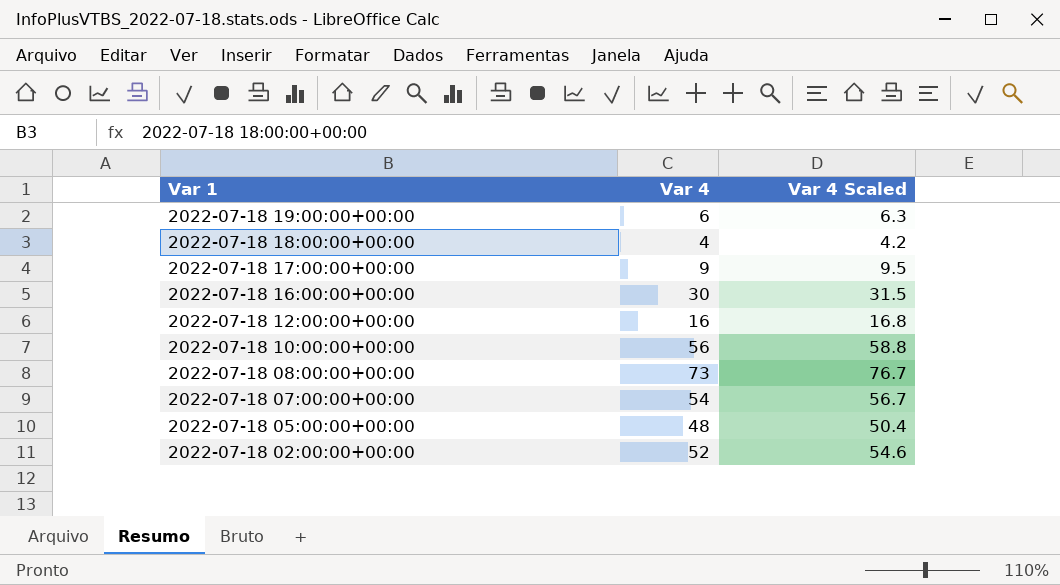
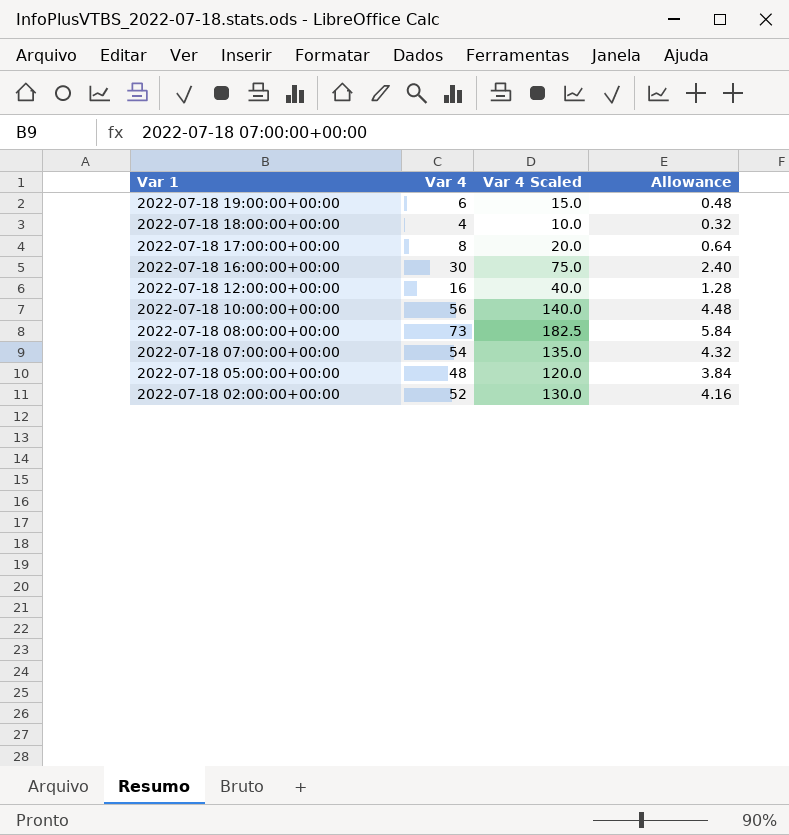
column Var 4 Scaled | formula: [Var 4] * 1.05 -> [Var 4] * 2.5
column Allowance | formula: none -> [Var 4] * 0.08
2022-07-18 17:00:00+00:00 | Var 4: 9 -> 8

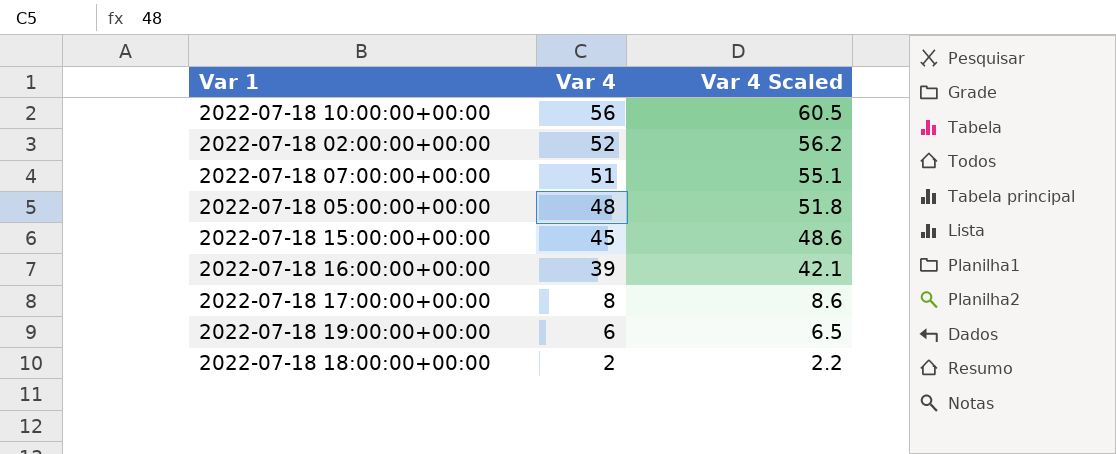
row order: Var 1 descending -> Var 4 descending
column Allowance | formula: [Var 4] * 0.08 -> none
column Var 4 Scaled | formula: [Var 4] * 2.5 -> [Var 4] * 1.08
row 2022-07-18 12:00:00+00:00: 16 | 40.0 | 1.28 -> none
row 2022-07-18 08:00:00+00:00: 73 | 182.5 | 5.84 -> none
2022-07-18 07:00:00+00:00 | Var 4: 54 -> 51
row 2022-07-18 15:00:00+00:00: none -> 45 | 48.6
2022-07-18 16:00:00+00:00 | Var 4: 30 -> 39
2022-07-18 18:00:00+00:00 | Var 4: 4 -> 2

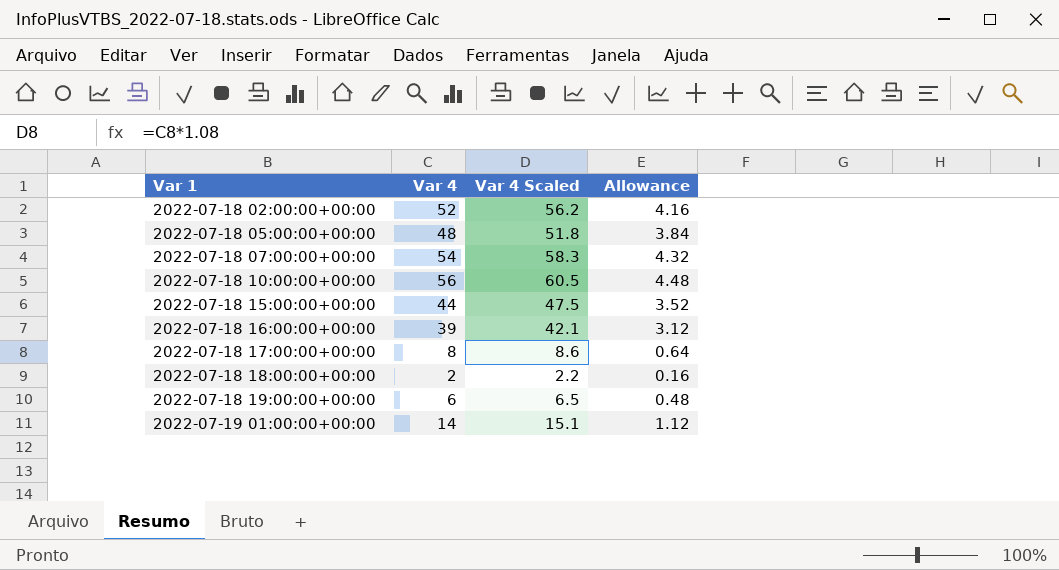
row order: Var 4 descending -> Var 1 ascending
column Allowance | formula: none -> [Var 4] * 0.08
2022-07-18 07:00:00+00:00 | Var 4: 51 -> 54
2022-07-18 07:00:00+00:00 | Var 4 Scaled: 55.1 -> 58.3
2022-07-18 15:00:00+00:00 | Var 4: 45 -> 44
2022-07-18 15:00:00+00:00 | Var 4 Scaled: 48.6 -> 47.5
row 2022-07-19 01:00:00+00:00: none -> 14 | 15.1 | 1.12

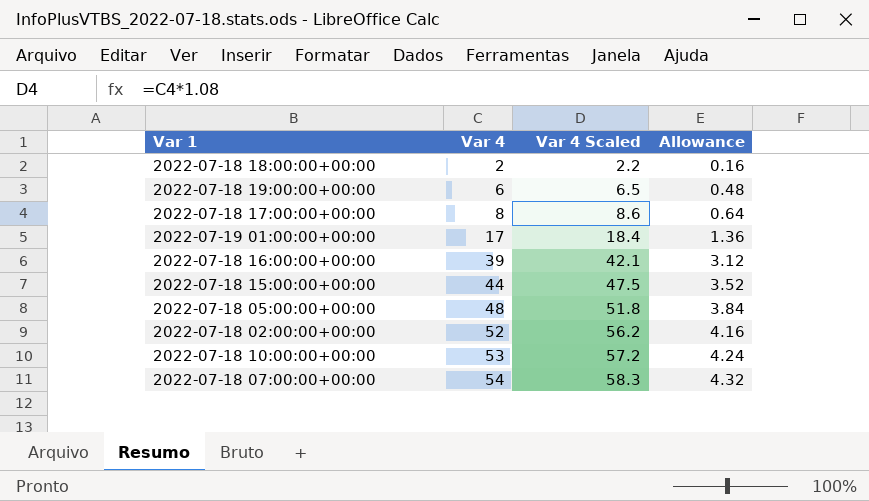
row order: Var 1 ascending -> Var 4 ascending
2022-07-19 01:00:00+00:00 | Var 4: 14 -> 17
2022-07-19 01:00:00+00:00 | Var 4 Scaled: 15.1 -> 18.4
2022-07-19 01:00:00+00:00 | Allowance: 1.12 -> 1.36
2022-07-18 10:00:00+00:00 | Var 4: 56 -> 53
2022-07-18 10:00:00+00:00 | Var 4 Scaled: 60.5 -> 57.2
2022-07-18 10:00:00+00:00 | Allowance: 4.48 -> 4.24

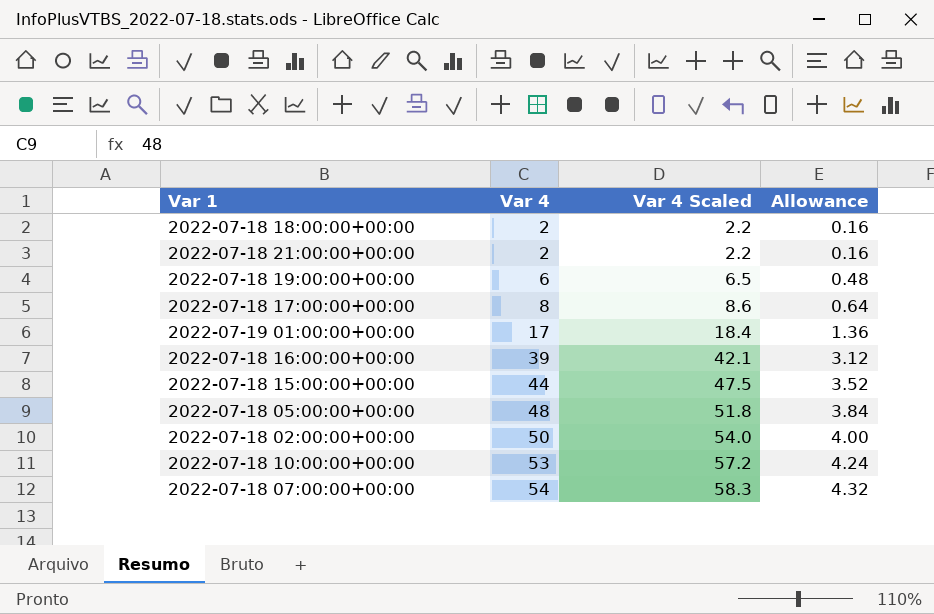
row 2022-07-18 21:00:00+00:00: none -> 2 | 2.2 | 0.16
2022-07-18 02:00:00+00:00 | Var 4: 52 -> 50
2022-07-18 02:00:00+00:00 | Var 4 Scaled: 56.2 -> 54.0
2022-07-18 02:00:00+00:00 | Allowance: 4.16 -> 4.00

